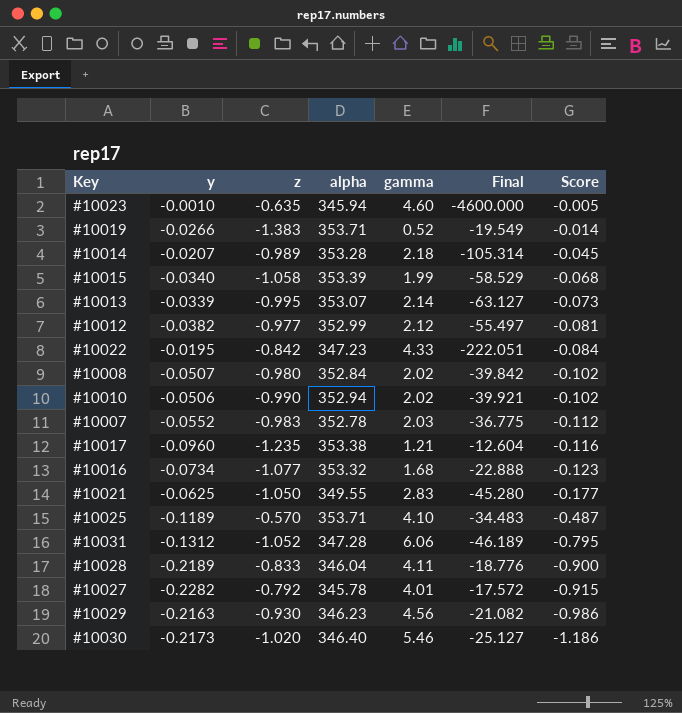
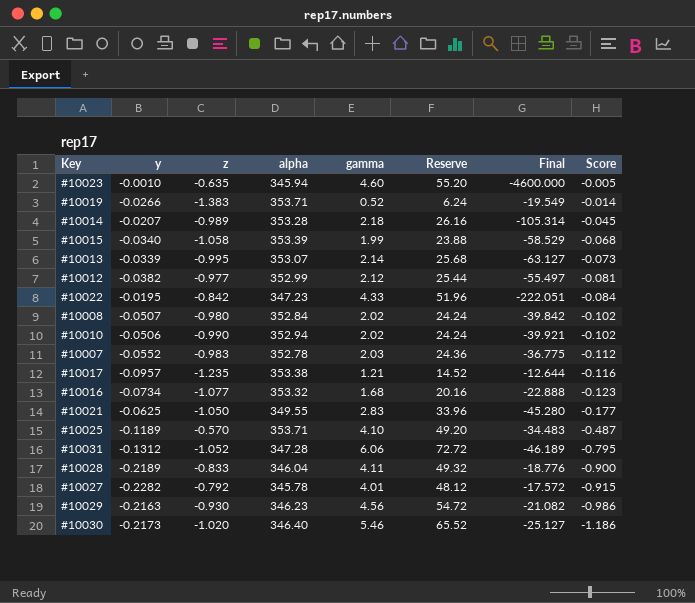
column Reserve | formula: none -> [gamma] * 12
#10017 | y: -0.0960 -> -0.0957
#10017 | Final: -12.604 -> -12.644

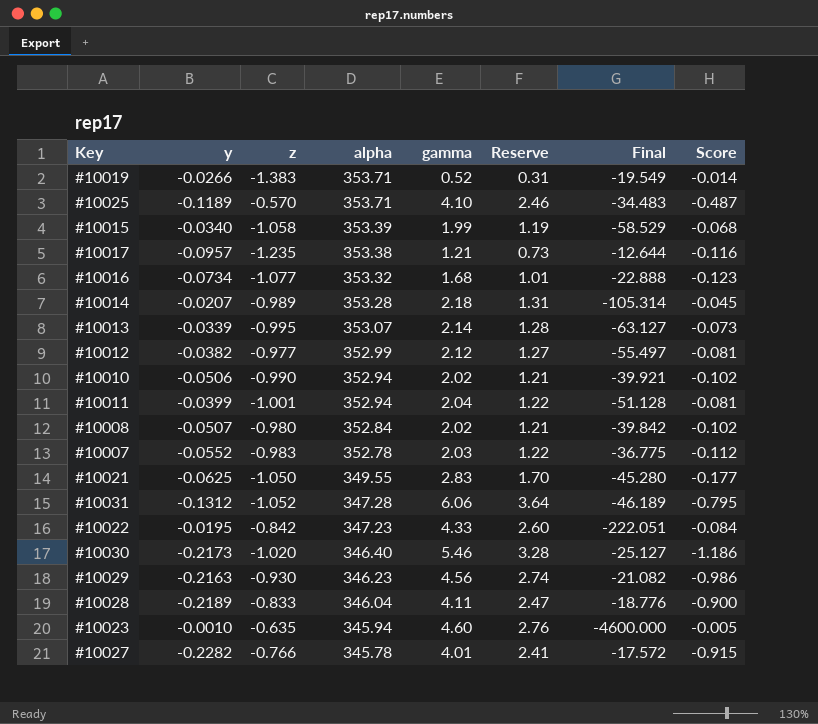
row order: Score descending -> alpha descending
column Reserve | formula: [gamma] * 12 -> [gamma] * 0.6
row #10011: none -> -0.0399 | -1.001 | 352.94 | 2.04 | 1.22 | -51.128 | -0.081
#10027 | z: -0.792 -> -0.766

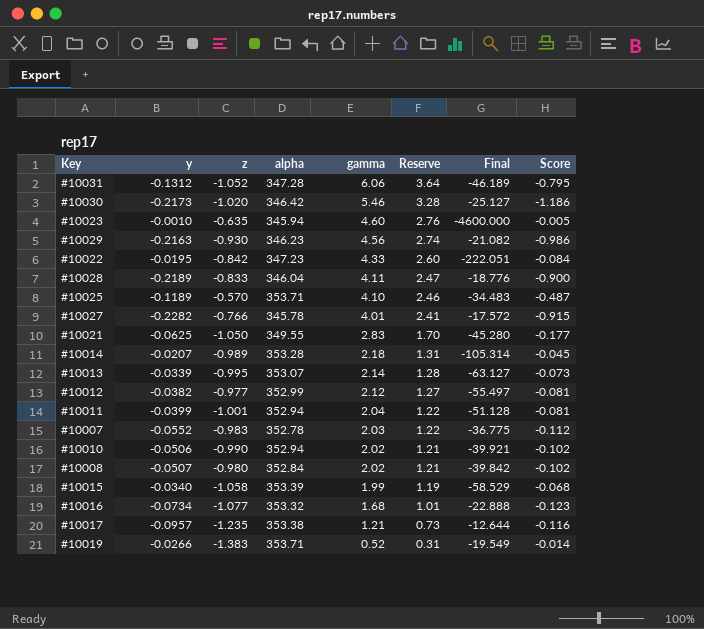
row order: alpha descending -> gamma descending
#10030 | alpha: 346.40 -> 346.42

